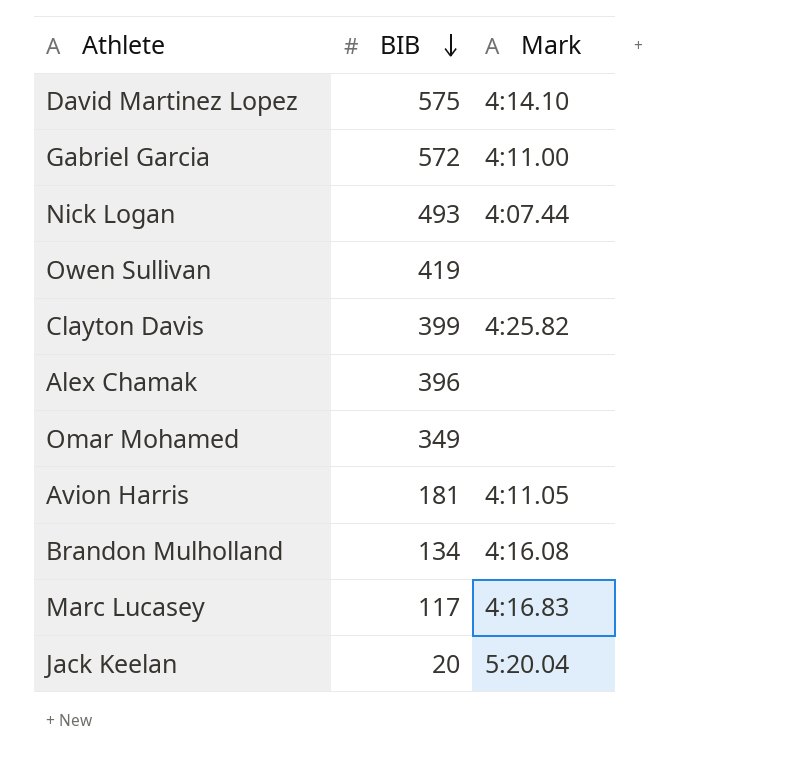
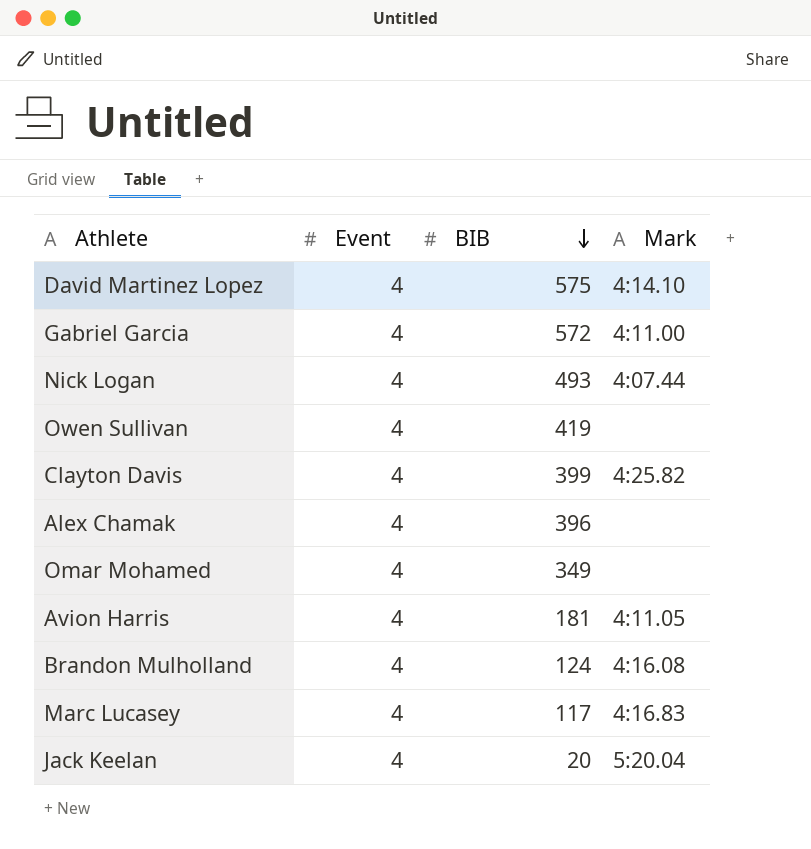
column Event | position: none -> 2
Brandon Mulholland | BIB: 134 -> 124

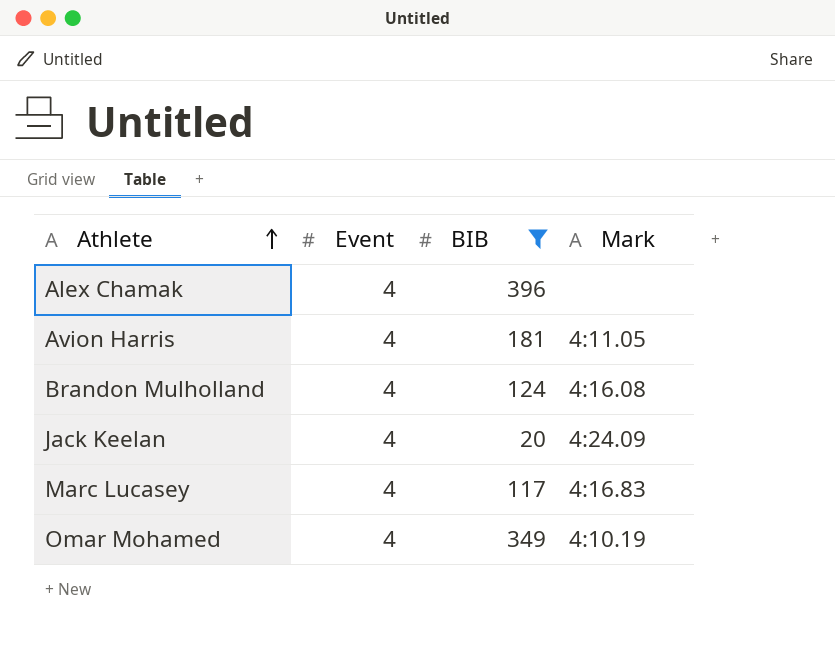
filter: none -> BIB <= 396
row order: BIB descending -> Athlete ascending
Jack Keelan | Mark: 5:20.04 -> 4:24.09
Omar Mohamed | Mark: none -> 4:10.19

